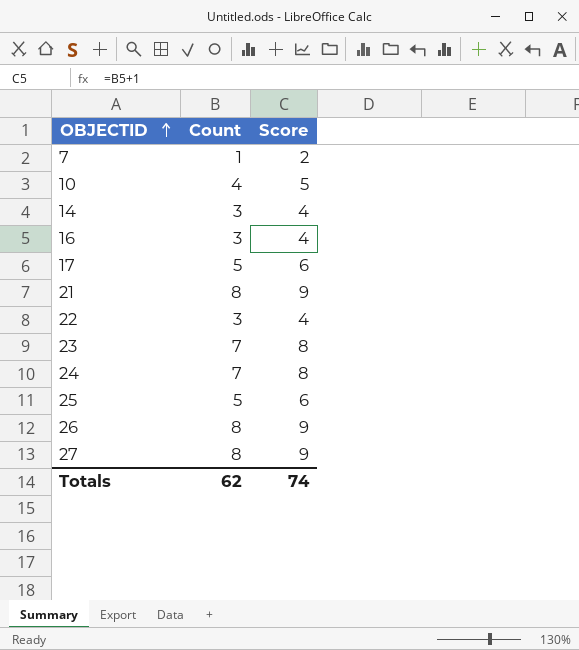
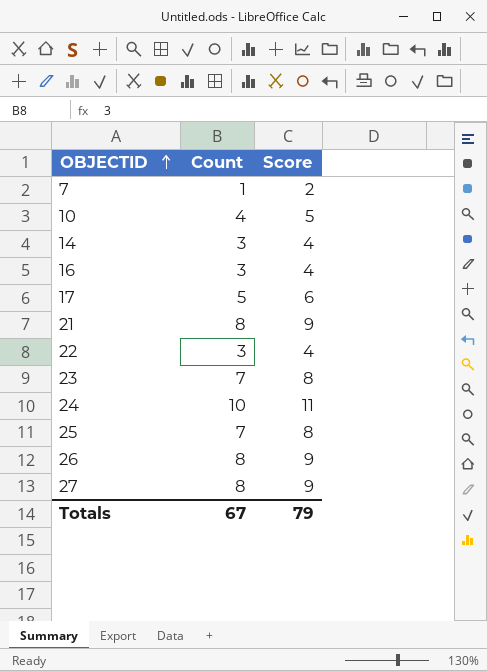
24 | Count: 7 -> 10
24 | Score: 8 -> 11
25 | Count: 5 -> 7
25 | Score: 6 -> 8
Totals | Count: 62 -> 67
Totals | Score: 74 -> 79

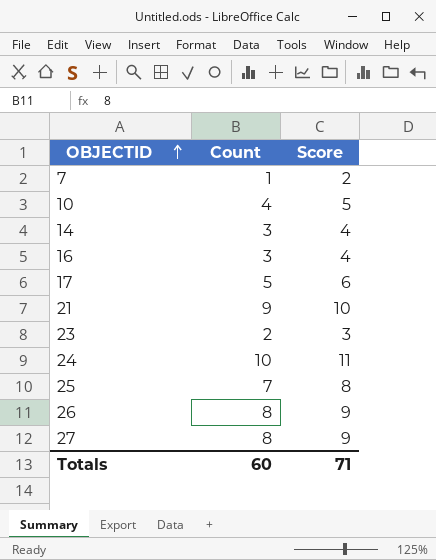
row 22: 3 | 4 -> none
21 | Count: 8 -> 9
21 | Score: 9 -> 10
23 | Count: 7 -> 2
23 | Score: 8 -> 3
Totals | Count: 67 -> 60
Totals | Score: 79 -> 71

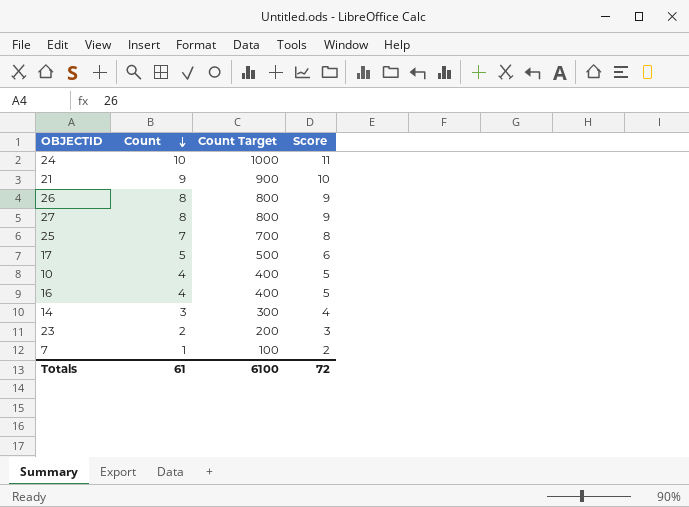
row order: OBJECTID ascending -> Count descending
column Count Target | formula: none -> [Count] * 100
16 | Count: 3 -> 4
16 | Score: 4 -> 5
Totals | Count: 60 -> 61
Totals | Score: 71 -> 72

